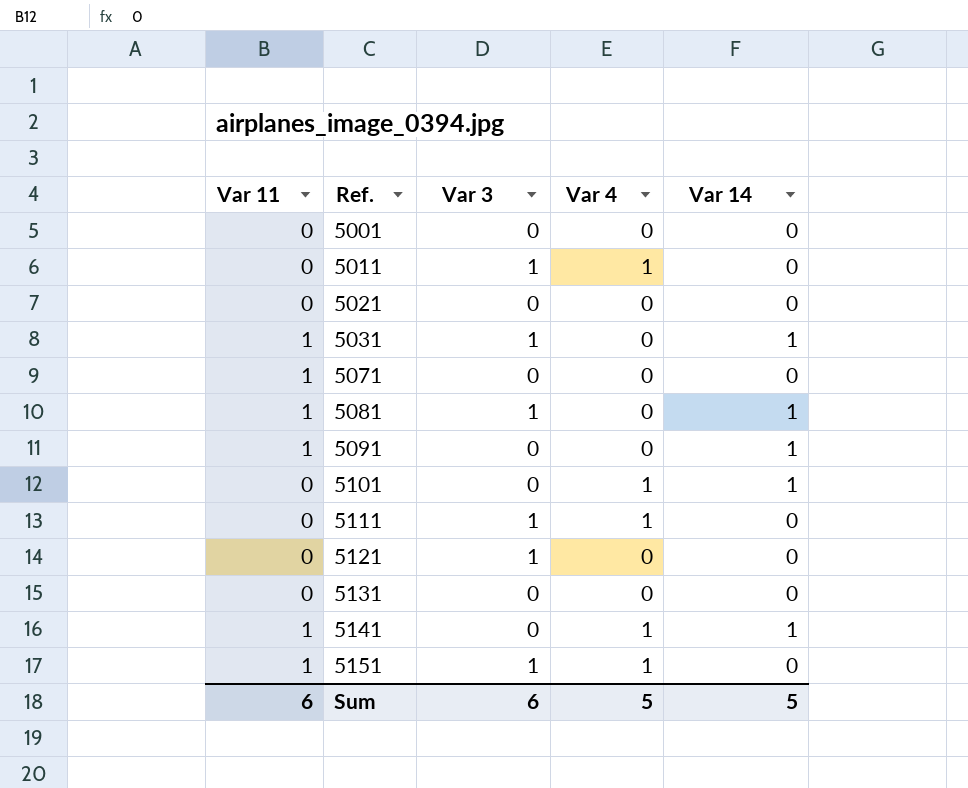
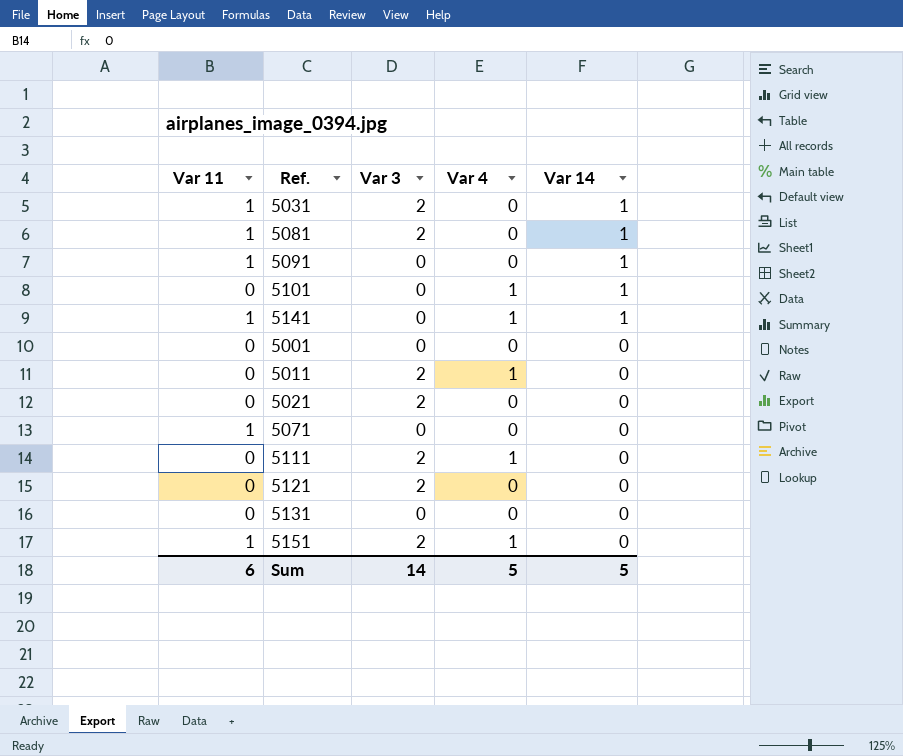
row order: Ref. ascending -> Var 14 descending
5031 | Var 3: 1 -> 2
5081 | Var 3: 1 -> 2
5011 | Var 3: 1 -> 2
5021 | Var 3: 0 -> 2
5111 | Var 3: 1 -> 2
5121 | Var 3: 1 -> 2
5151 | Var 3: 1 -> 2
Sum | Var 3: 6 -> 14

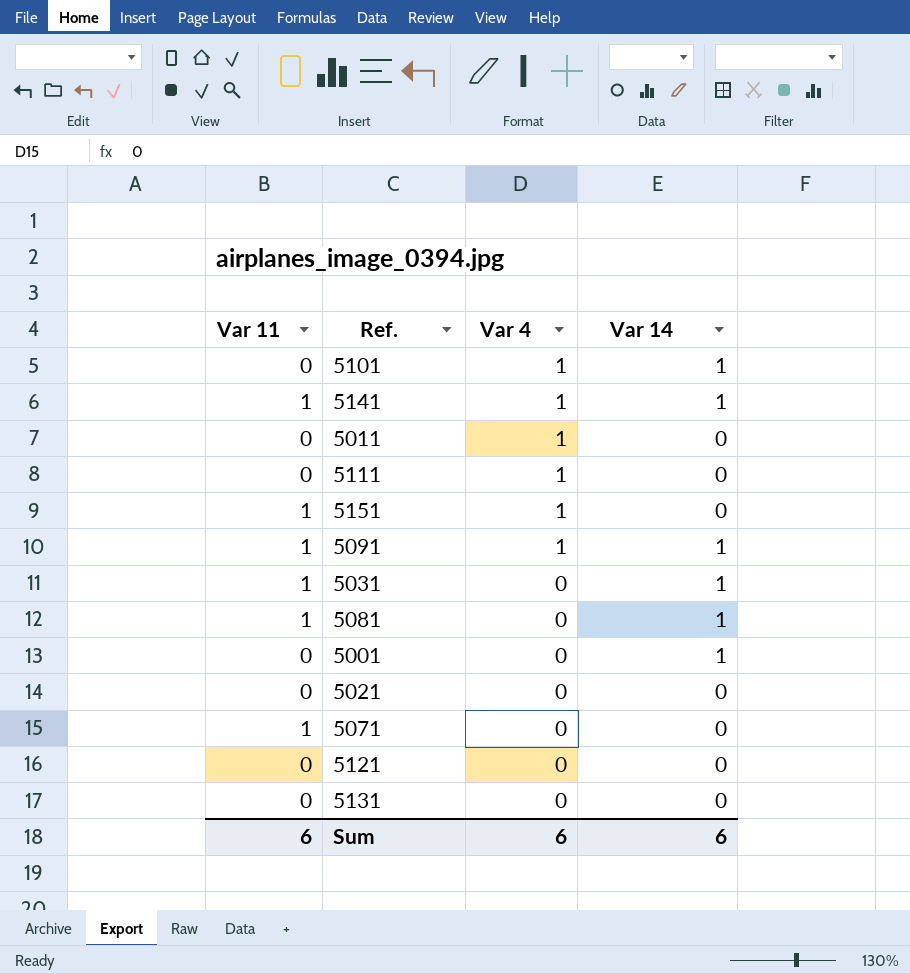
row order: Var 14 descending -> Var 4 descending
column Var 3 | position: 3 -> none
5091 | Var 4: 0 -> 1
5001 | Var 14: 0 -> 1
Sum | Var 4: 5 -> 6
Sum | Var 14: 5 -> 6

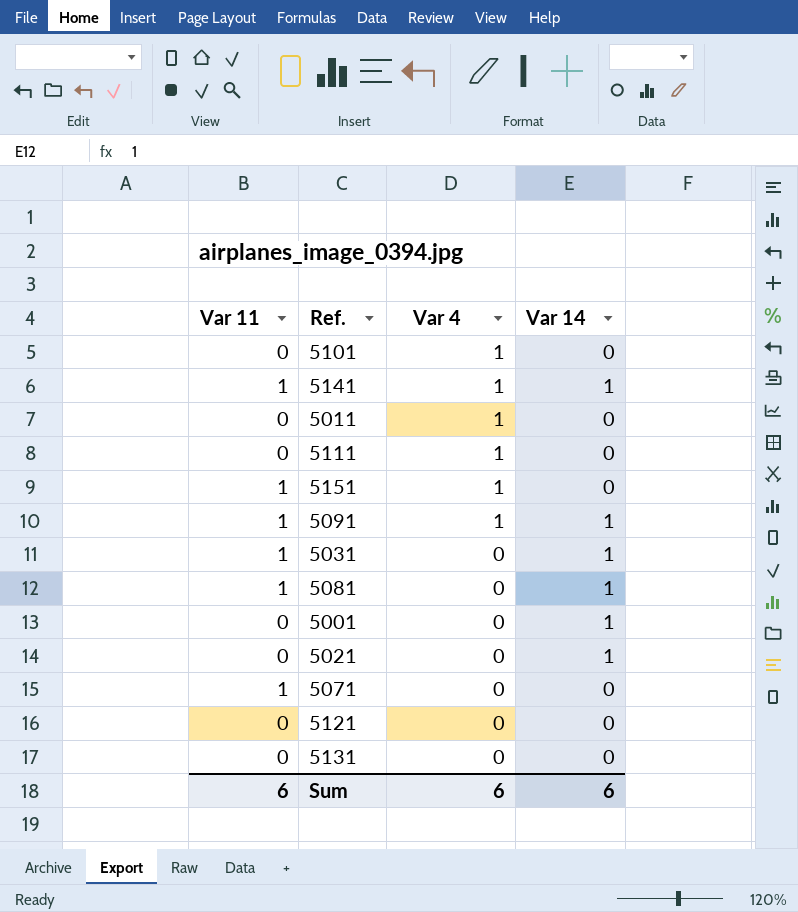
5101 | Var 14: 1 -> 0
5021 | Var 14: 0 -> 1

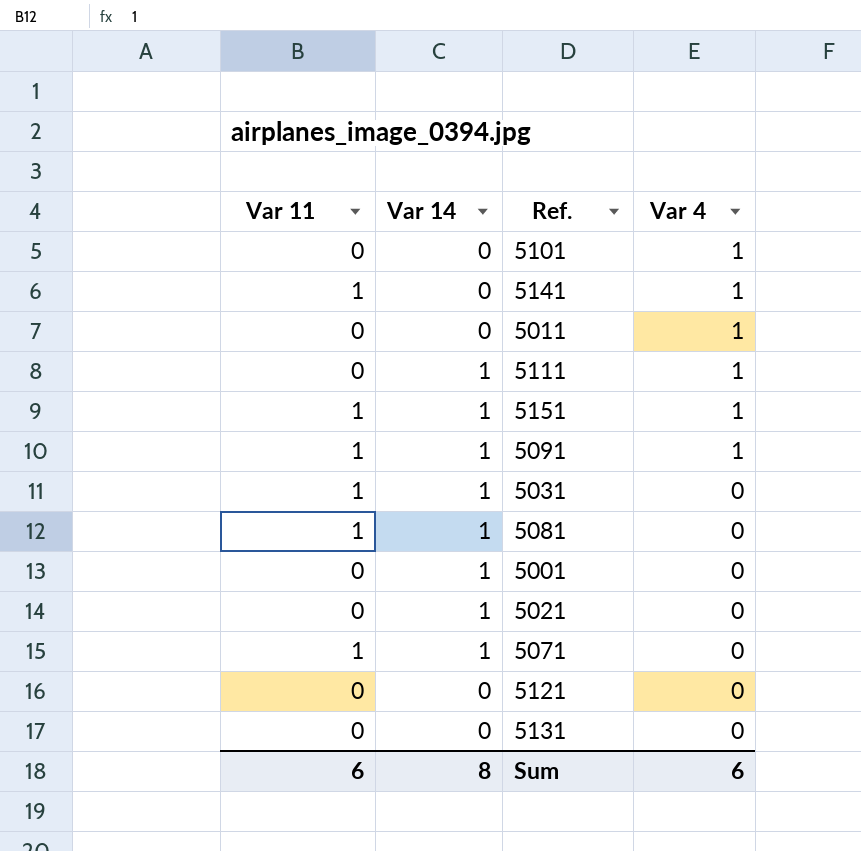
column Var 14 | position: 4 -> 2
5141 | Var 14: 1 -> 0
5111 | Var 14: 0 -> 1
5151 | Var 14: 0 -> 1
5071 | Var 14: 0 -> 1
Sum | Var 14: 6 -> 8

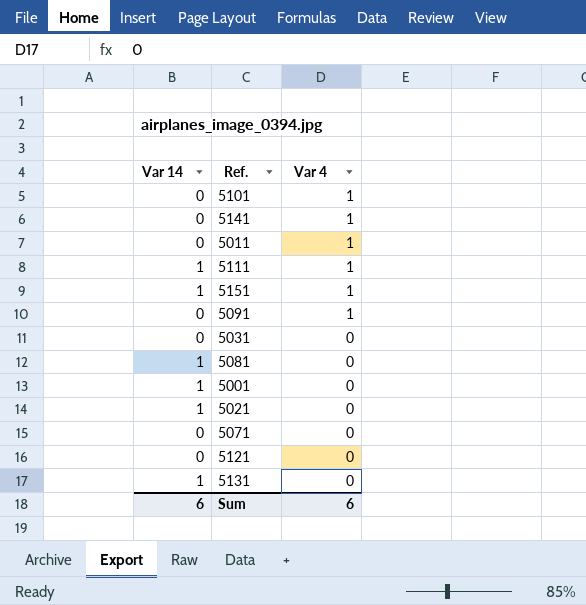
column Var 11 | position: 1 -> none
5091 | Var 14: 1 -> 0
5031 | Var 14: 1 -> 0
5071 | Var 14: 1 -> 0
5131 | Var 14: 0 -> 1
Sum | Var 14: 8 -> 6

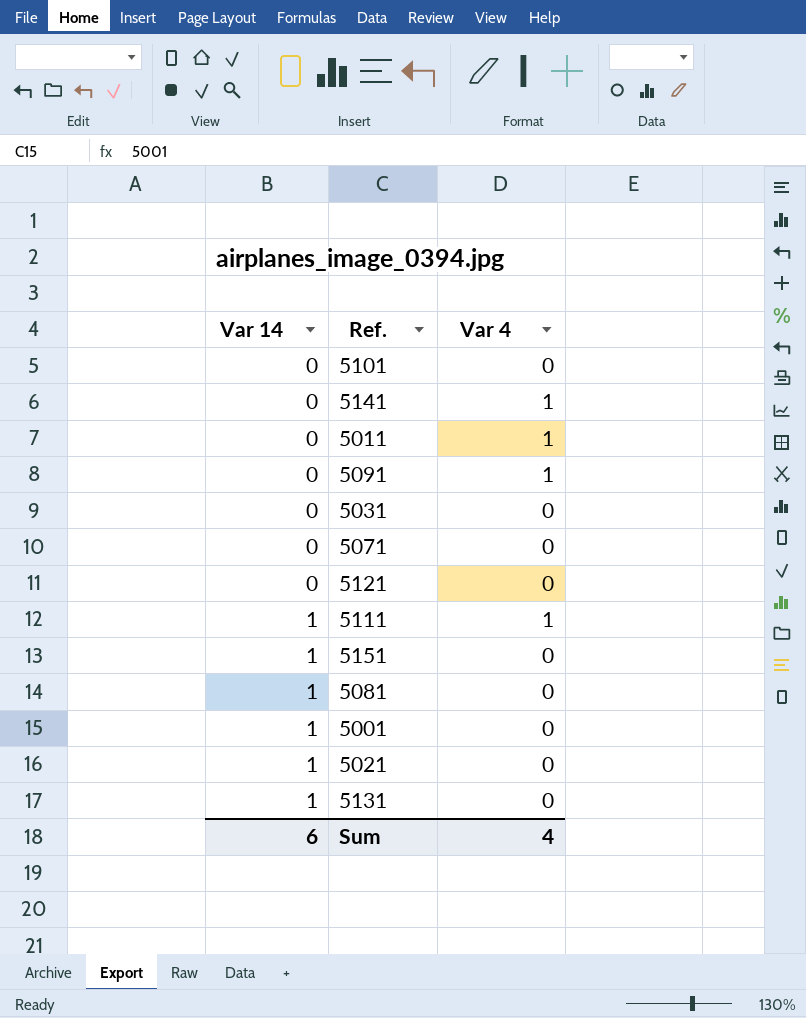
row order: Var 4 descending -> Var 14 ascending
5101 | Var 4: 1 -> 0
5151 | Var 4: 1 -> 0
Sum | Var 4: 6 -> 4

